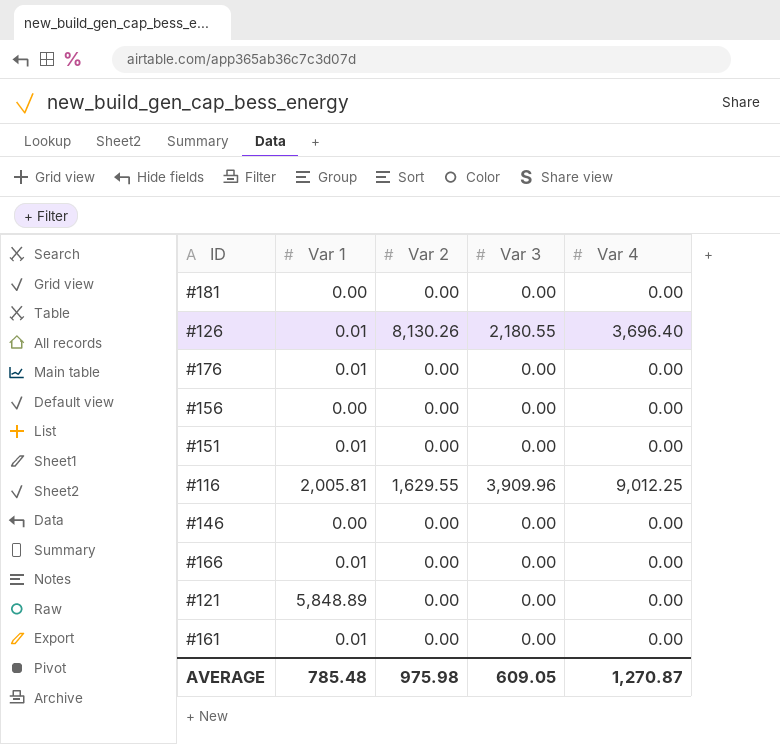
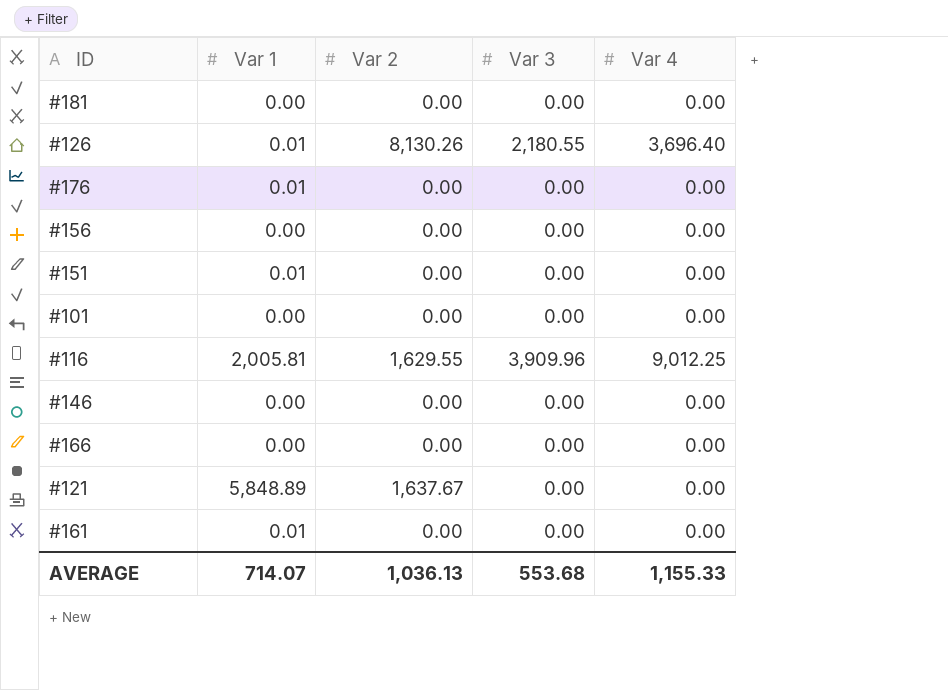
row #101: none -> 0.00 | 0.00 | 0.00 | 0.00
#166 | Var 1: 0.01 -> 0.00
#121 | Var 2: 0.00 -> 1,637.67
AVERAGE | Var 1: 785.48 -> 714.07
AVERAGE | Var 2: 975.98 -> 1,036.13
AVERAGE | Var 3: 609.05 -> 553.68
AVERAGE | Var 4: 1,270.87 -> 1,155.33

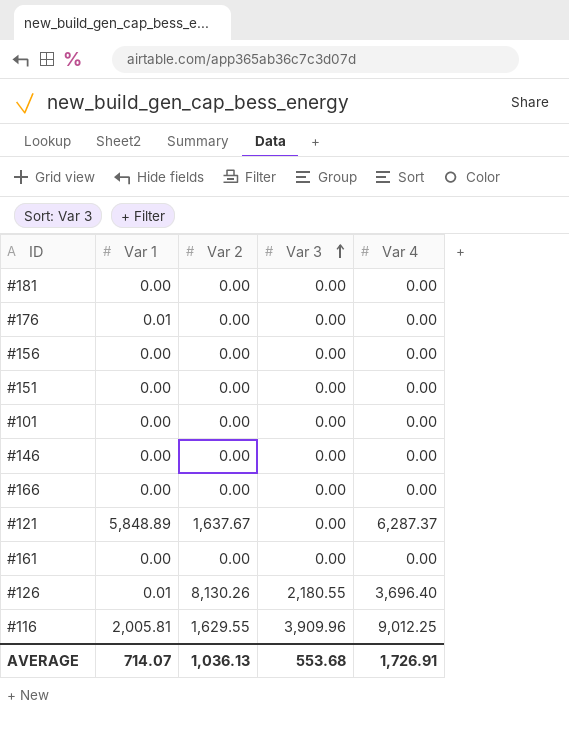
row order: none -> Var 3 ascending
#151 | Var 1: 0.01 -> 0.00
#121 | Var 4: 0.00 -> 6,287.37
#161 | Var 1: 0.01 -> 0.00
AVERAGE | Var 4: 1,155.33 -> 1,726.91

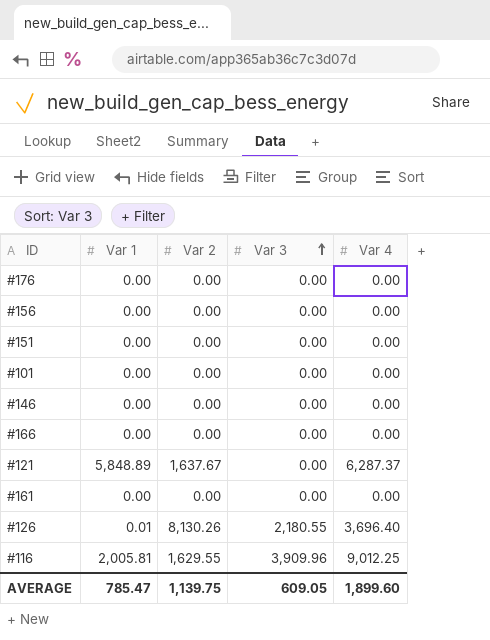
row #181: 0.00 | 0.00 | 0.00 | 0.00 -> none
#176 | Var 1: 0.01 -> 0.00
AVERAGE | Var 1: 714.07 -> 785.47
AVERAGE | Var 2: 1,036.13 -> 1,139.75
AVERAGE | Var 3: 553.68 -> 609.05
AVERAGE | Var 4: 1,726.91 -> 1,899.60

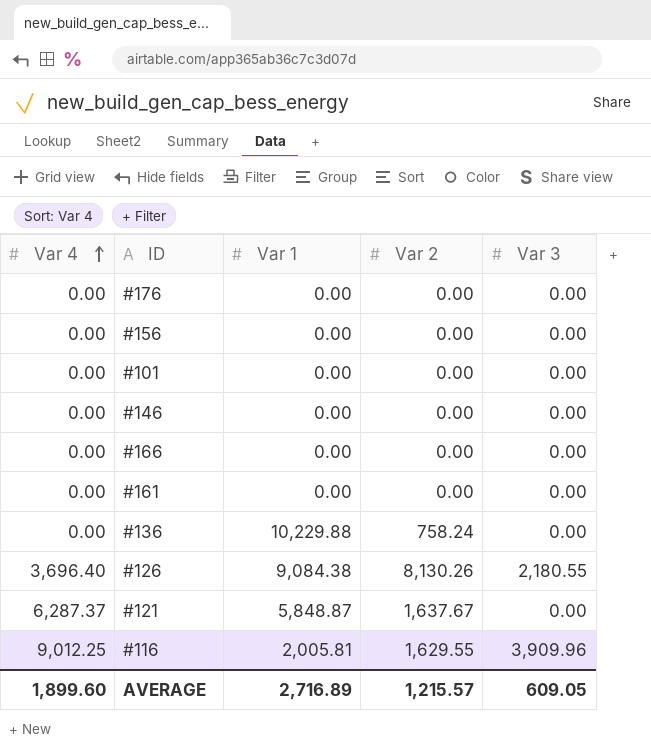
row order: Var 3 ascending -> Var 4 ascending
column Var 4 | position: 5 -> 1
row #151: 0.00 | 0.00 | 0.00 | 0.00 -> none
row #136: none -> 0.00 | 10,229.88 | 758.24 | 0.00
#126 | Var 1: 0.01 -> 9,084.38
#121 | Var 1: 5,848.89 -> 5,848.87
AVERAGE | Var 1: 785.47 -> 2,716.89
AVERAGE | Var 2: 1,139.75 -> 1,215.57

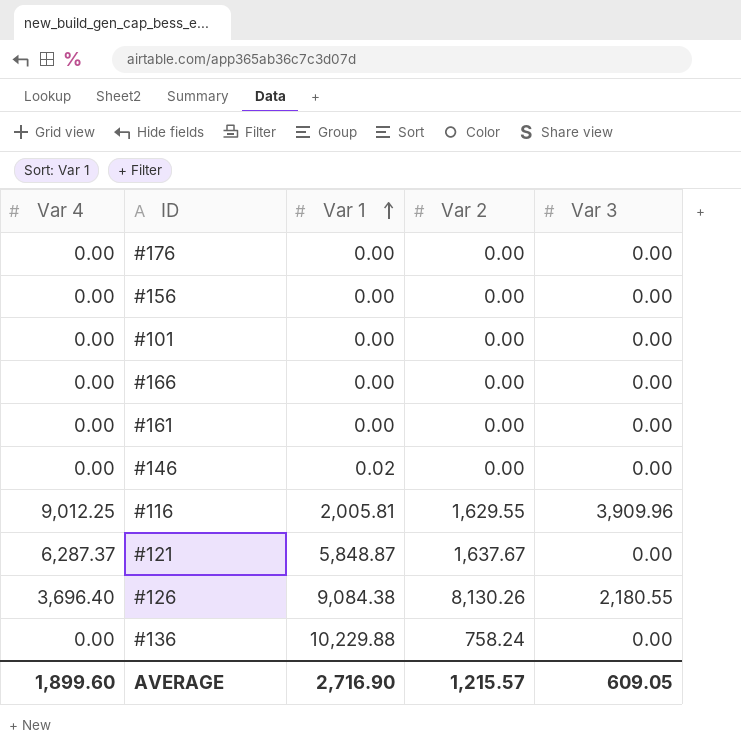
row order: Var 4 ascending -> Var 1 ascending
#146 | Var 1: 0.00 -> 0.02
AVERAGE | Var 1: 2,716.89 -> 2,716.90

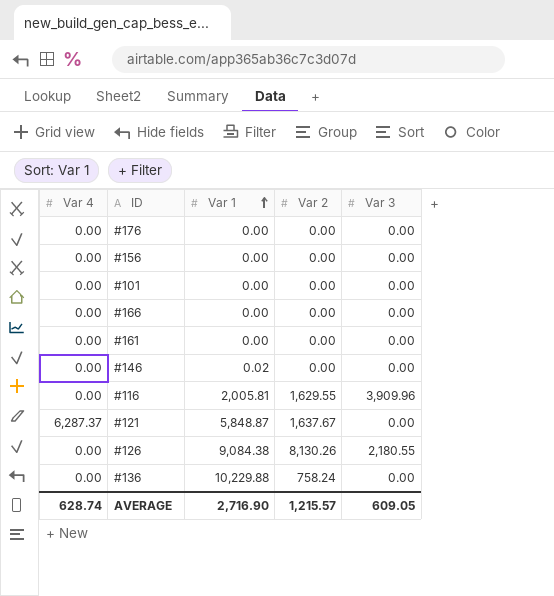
#116 | Var 4: 9,012.25 -> 0.00
#126 | Var 4: 3,696.40 -> 0.00
AVERAGE | Var 4: 1,899.60 -> 628.74

